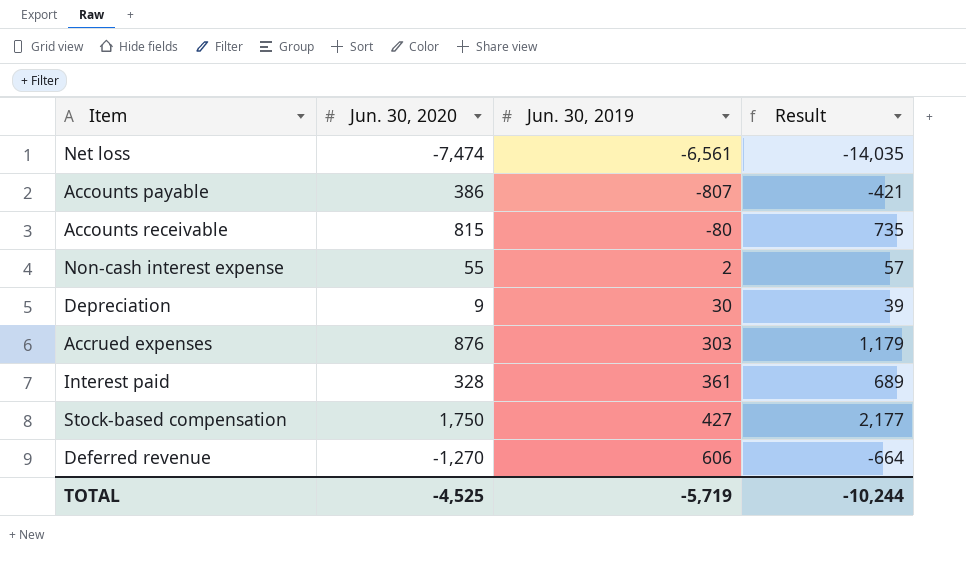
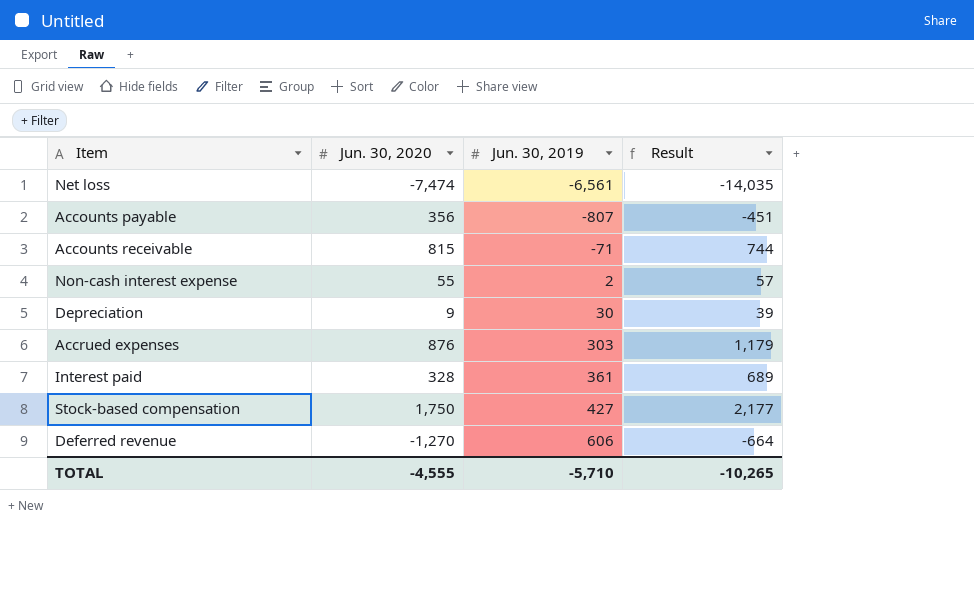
Accounts payable | Jun. 30, 2020: 386 -> 356
Accounts payable | Result: -421 -> -451
Accounts receivable | Jun. 30, 2019: -80 -> -71
Accounts receivable | Result: 735 -> 744
TOTAL | Jun. 30, 2020: -4,525 -> -4,555
TOTAL | Jun. 30, 2019: -5,719 -> -5,710
TOTAL | Result: -10,244 -> -10,265

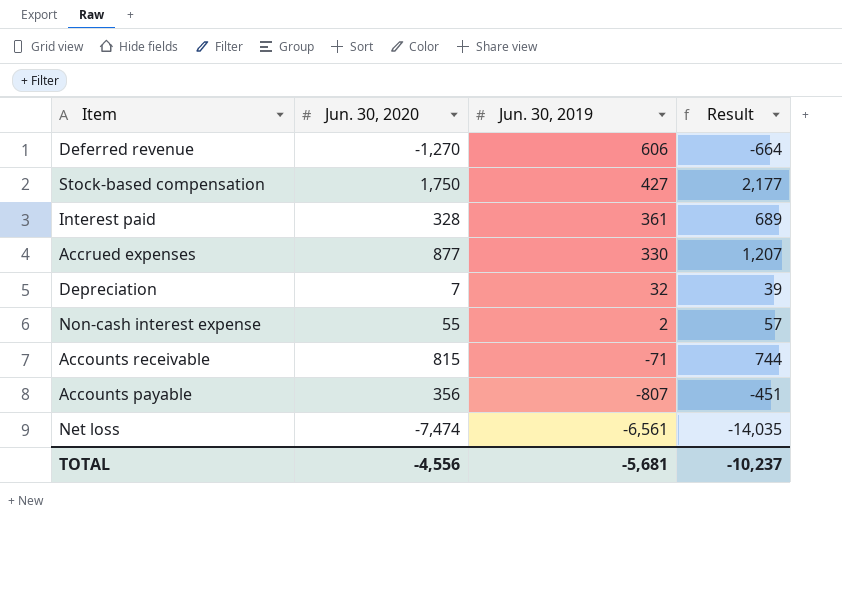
row order: Jun. 30, 2019 ascending -> Jun. 30, 2019 descending
Accrued expenses | Jun. 30, 2020: 876 -> 877
Accrued expenses | Jun. 30, 2019: 303 -> 330
Accrued expenses | Result: 1,179 -> 1,207
Depreciation | Jun. 30, 2020: 9 -> 7
Depreciation | Jun. 30, 2019: 30 -> 32
TOTAL | Jun. 30, 2020: -4,555 -> -4,556
TOTAL | Jun. 30, 2019: -5,710 -> -5,681
TOTAL | Result: -10,265 -> -10,237

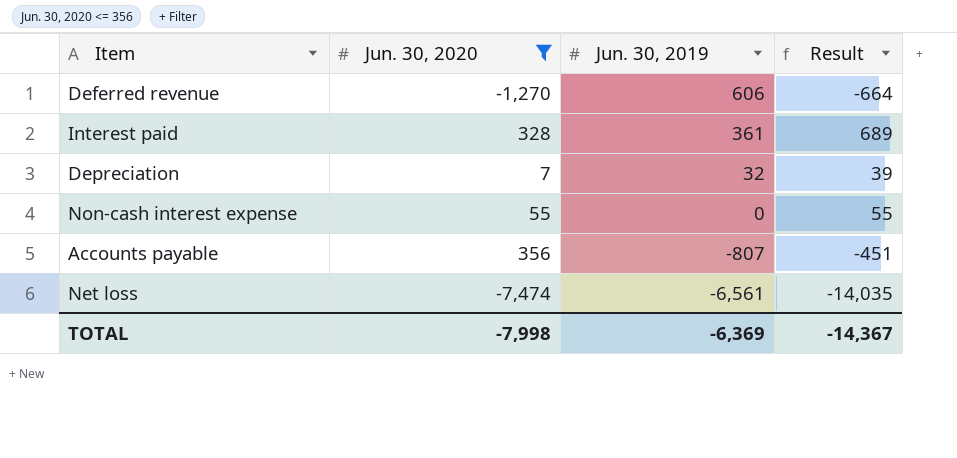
filter: none -> Jun. 30, 2020 <= 356
Non-cash interest expense | Jun. 30, 2019: 2 -> 0
Non-cash interest expense | Result: 57 -> 55
TOTAL | Jun. 30, 2020: -4,556 -> -7,998
TOTAL | Jun. 30, 2019: -5,681 -> -6,369
TOTAL | Result: -10,237 -> -14,367

